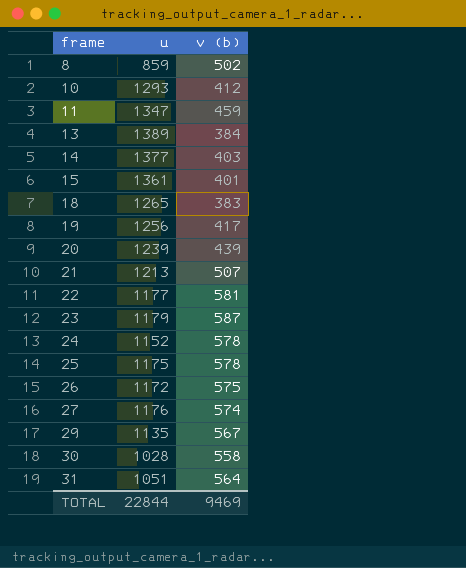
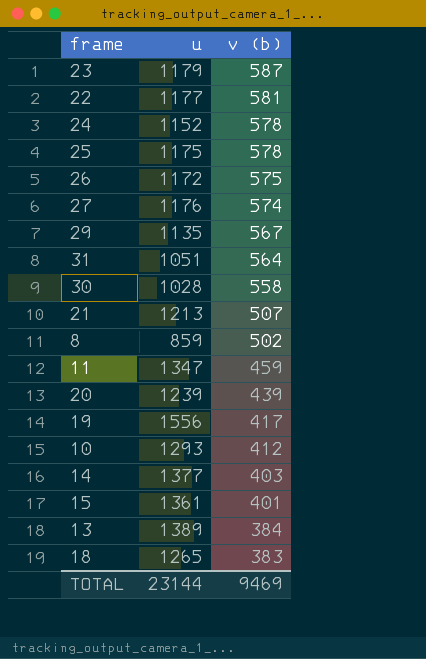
row order: frame ascending -> v (b) descending
19 | u: 1256 -> 1556
TOTAL | u: 22844 -> 23144

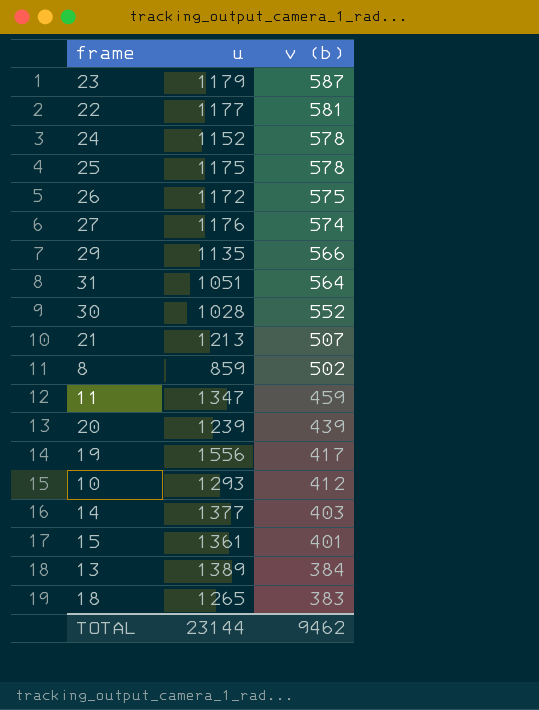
29 | v (b): 567 -> 566
30 | v (b): 558 -> 552
TOTAL | v (b): 9469 -> 9462

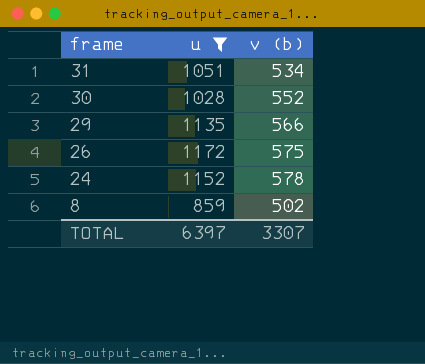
filter: none -> u <= 1172
row order: v (b) descending -> frame descending
31 | v (b): 564 -> 534
TOTAL | u: 23144 -> 6397
TOTAL | v (b): 9462 -> 3307

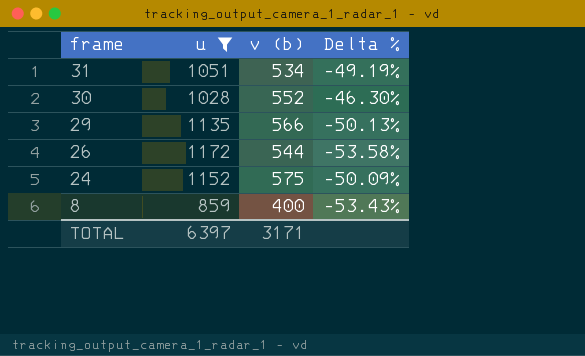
column Delta % | formula: none -> ([v (b)] - [u]) / [u]
26 | v (b): 575 -> 544
24 | v (b): 578 -> 575
8 | v (b): 502 -> 400
TOTAL | v (b): 3307 -> 3171

